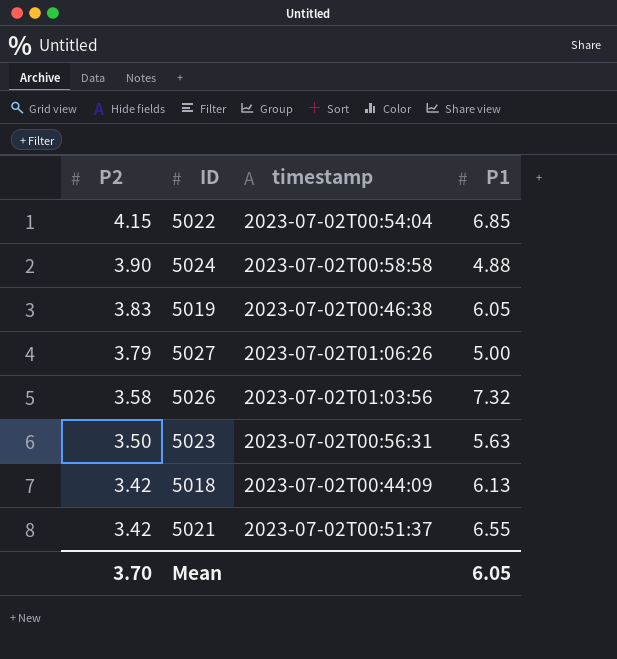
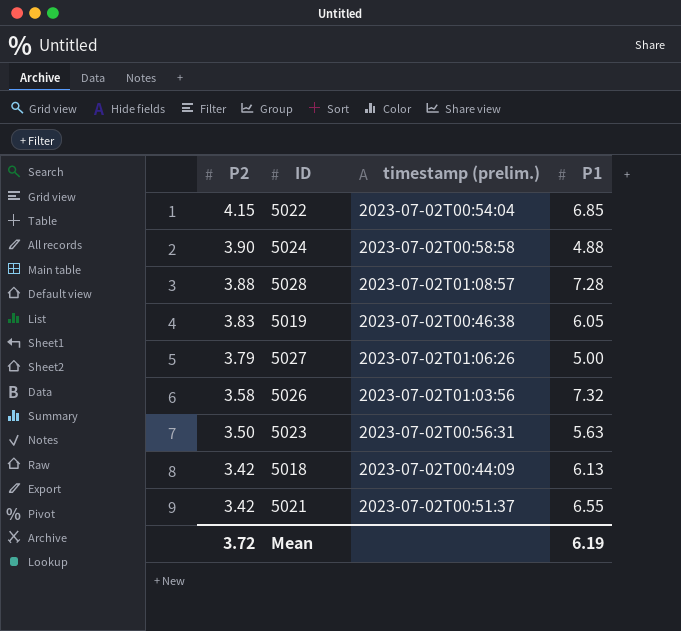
column name: timestamp -> timestamp (prelim.)
row 5028: none -> 3.88 | 2023-07-02T01:08:57 | 7.28
Mean | P2: 3.70 -> 3.72
Mean | P1: 6.05 -> 6.19

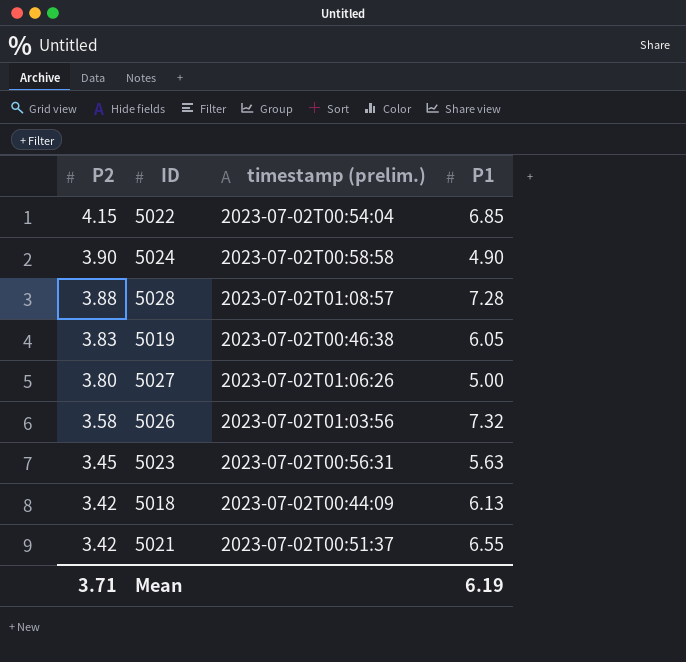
5024 | P1: 4.88 -> 4.90
5027 | P2: 3.79 -> 3.80
5023 | P2: 3.50 -> 3.45
Mean | P2: 3.72 -> 3.71

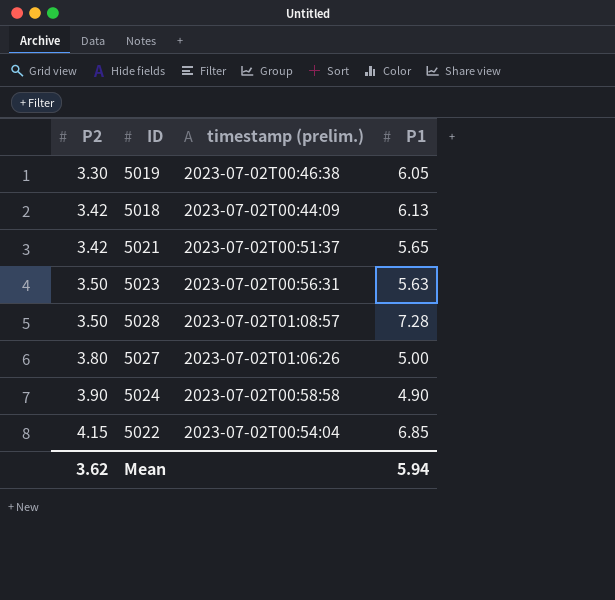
row order: P2 descending -> P2 ascending
row 5026: 3.58 | 2023-07-02T01:03:56 | 7.32 -> none
5019 | P2: 3.83 -> 3.30
5021 | P1: 6.55 -> 5.65
5023 | P2: 3.45 -> 3.50
5028 | P2: 3.88 -> 3.50
Mean | P2: 3.71 -> 3.62
Mean | P1: 6.19 -> 5.94

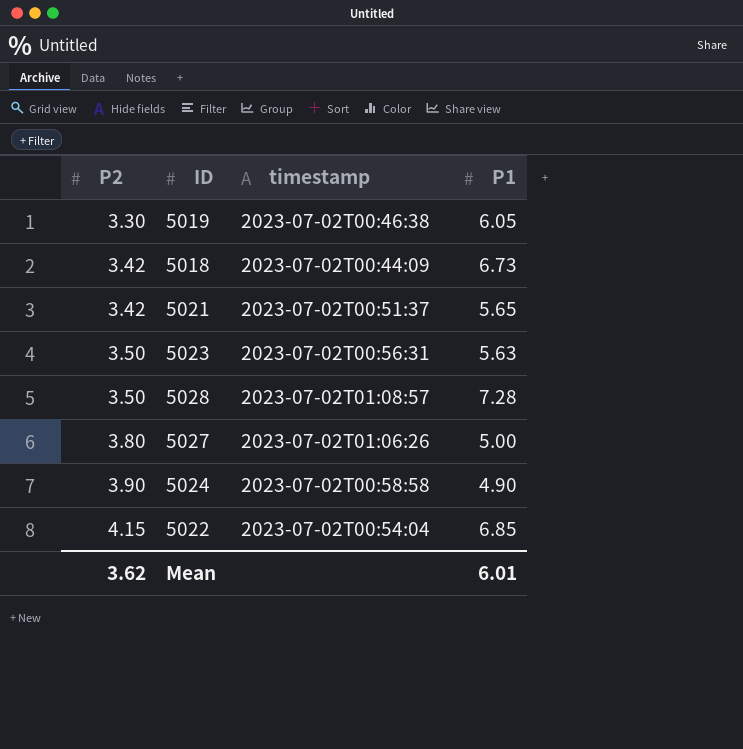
column name: timestamp (prelim.) -> timestamp
5018 | P1: 6.13 -> 6.73
Mean | P1: 5.94 -> 6.01

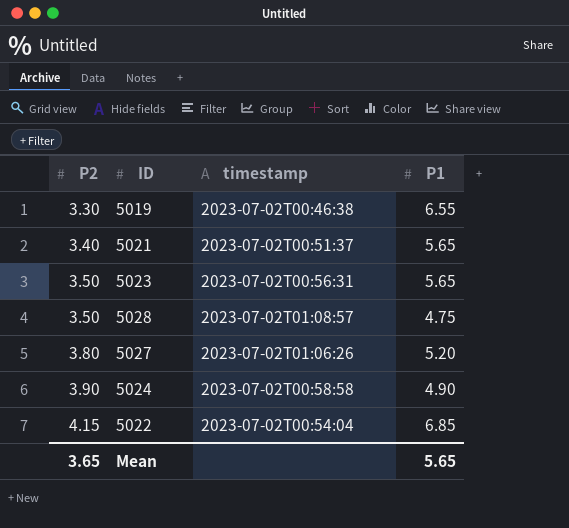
row 5018: 3.42 | 2023-07-02T00:44:09 | 6.73 -> none
5019 | P1: 6.05 -> 6.55
5021 | P2: 3.42 -> 3.40
5023 | P1: 5.63 -> 5.65
5028 | P1: 7.28 -> 4.75
5027 | P1: 5.00 -> 5.20
Mean | P2: 3.62 -> 3.65
Mean | P1: 6.01 -> 5.65

